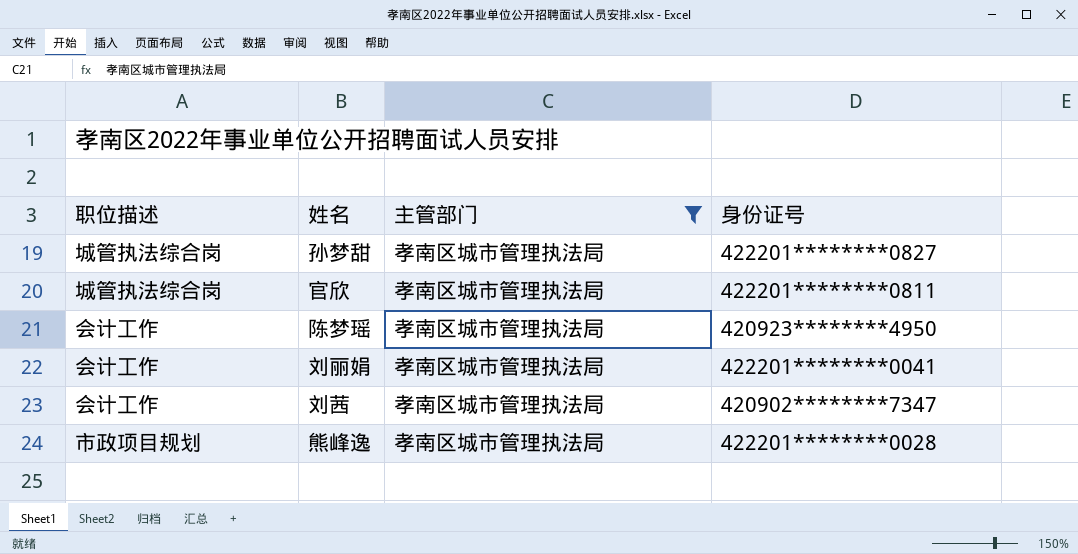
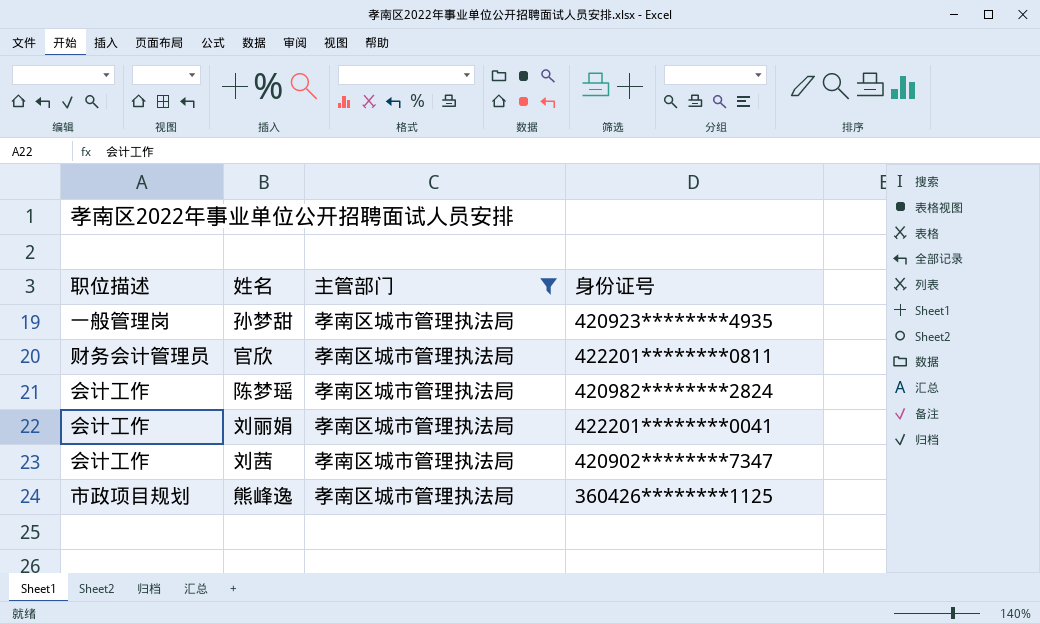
孙梦甜 | 职位描述: 城管执法综合岗 -> 一般管理岗
孙梦甜 | 身份证号: 422201********0827 -> 420923********4935
官欣 | 职位描述: 城管执法综合岗 -> 财务会计管理员
陈梦瑶 | 身份证号: 420923********4950 -> 420982********2824
熊峰逸 | 身份证号: 422201********0028 -> 360426********1125

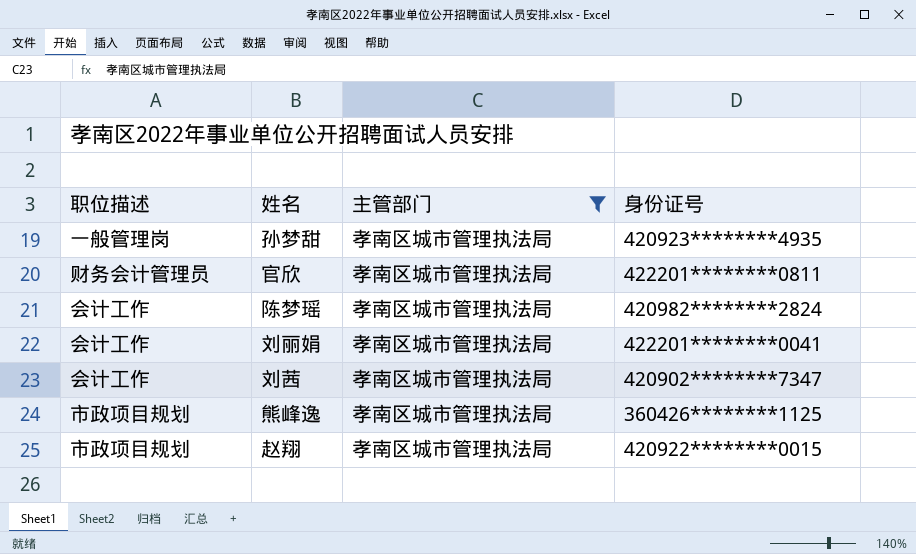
row 赵翔: none -> 市政项目规划 | 孝南区城市管理执法局 | 420922********0015

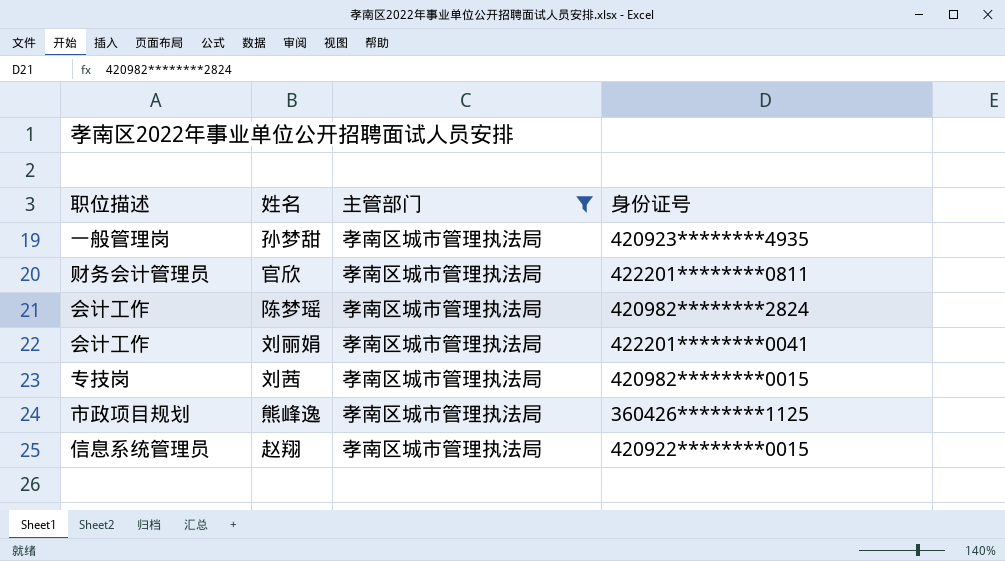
刘茜 | 职位描述: 会计工作 -> 专技岗
刘茜 | 身份证号: 420902********7347 -> 420982********0015
赵翔 | 职位描述: 市政项目规划 -> 信息系统管理员

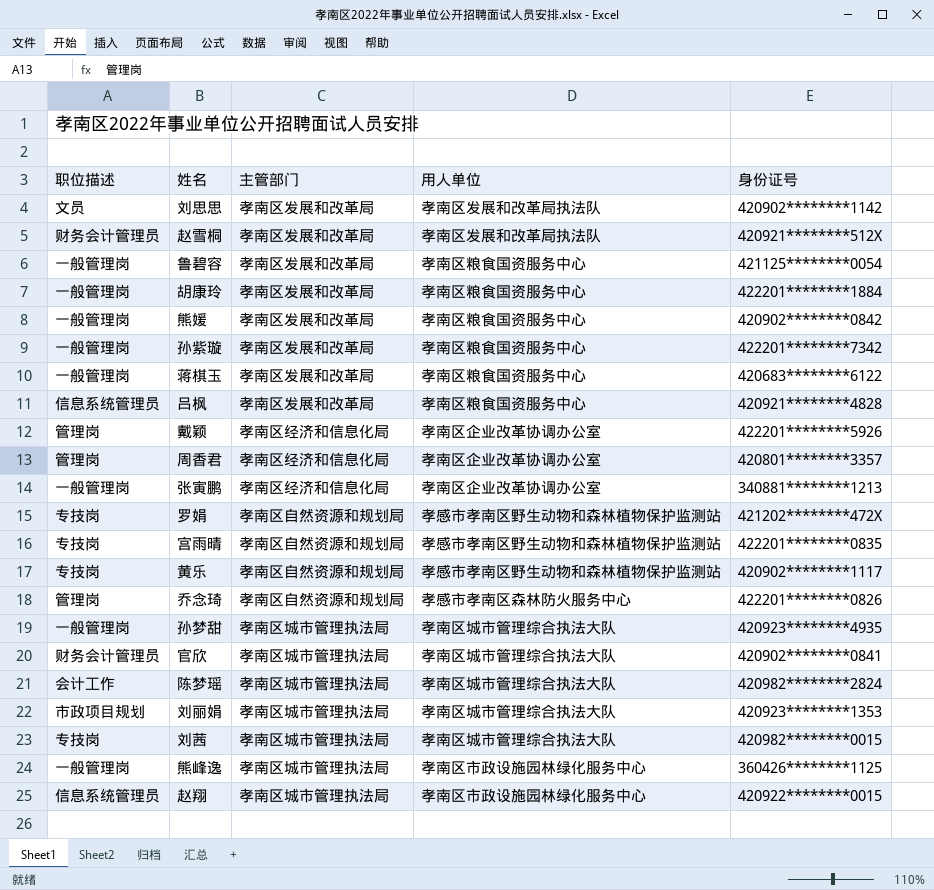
filter: 主管部门 = 孝南区城市管理执法局 -> none
column 用人单位 | position: none -> 4
官欣 | 身份证号: 422201********0811 -> 420902********0841
刘丽娟 | 职位描述: 会计工作 -> 市政项目规划
刘丽娟 | 身份证号: 422201********0041 -> 420923********1353
熊峰逸 | 职位描述: 市政项目规划 -> 一般管理岗

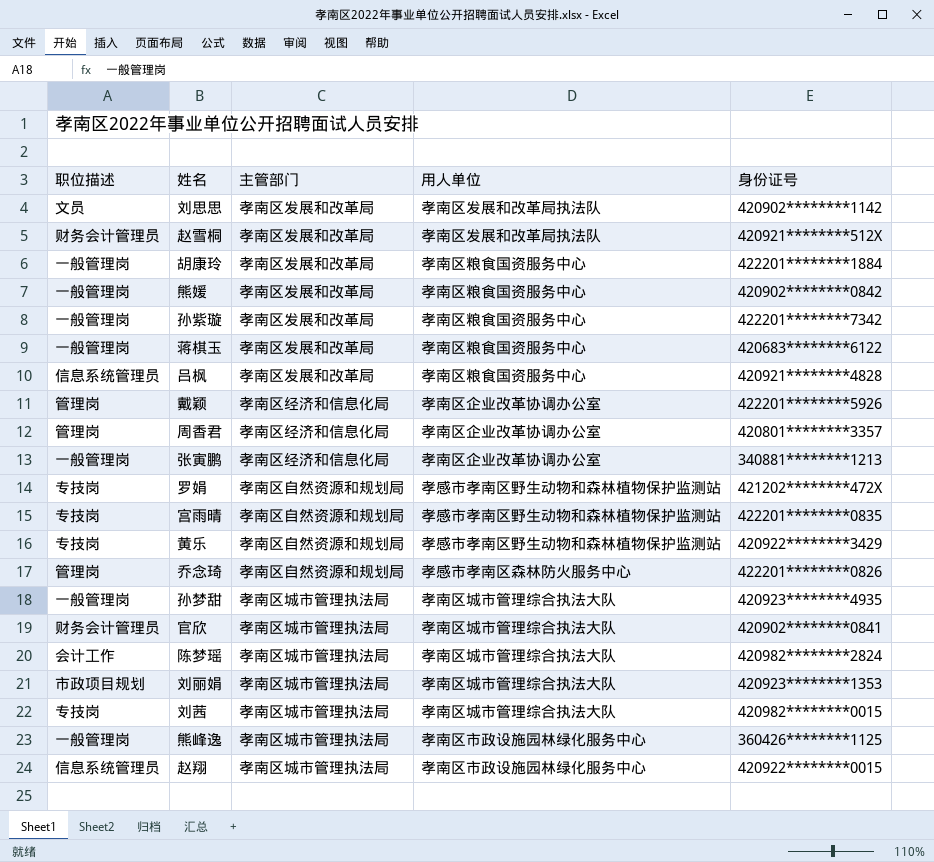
row 鲁碧容: 一般管理岗 | 孝南区发展和改革局 | 孝南区粮食国资服务中心 | 421125********0054 -> none
黄乐 | 身份证号: 420902********1117 -> 420922********3429

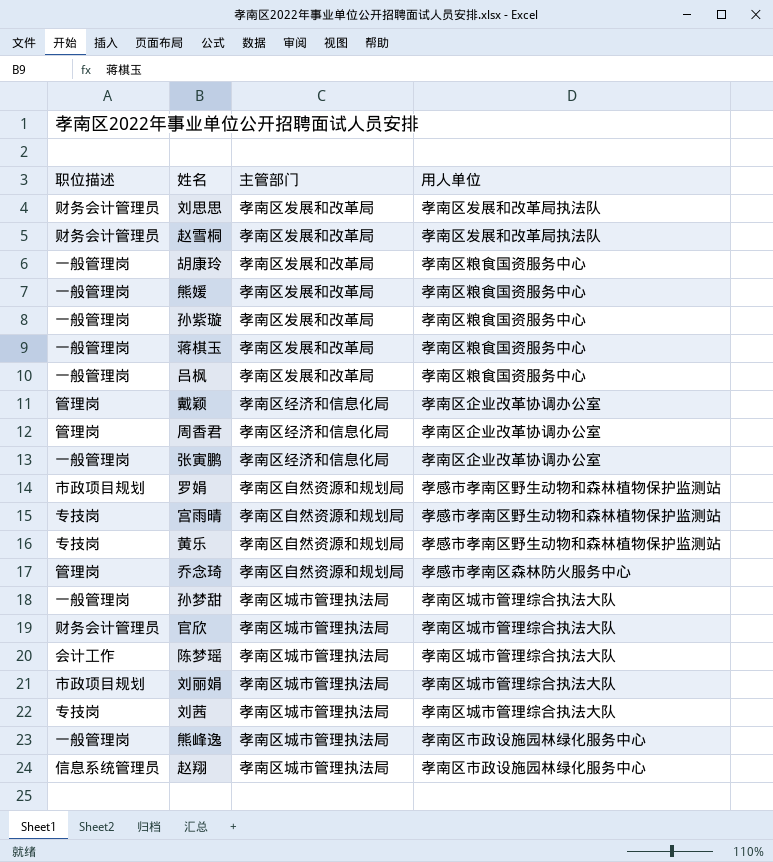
column 身份证号 | position: 5 -> none
刘思思 | 职位描述: 文员 -> 财务会计管理员
吕枫 | 职位描述: 信息系统管理员 -> 一般管理岗
罗娟 | 职位描述: 专技岗 -> 市政项目规划

